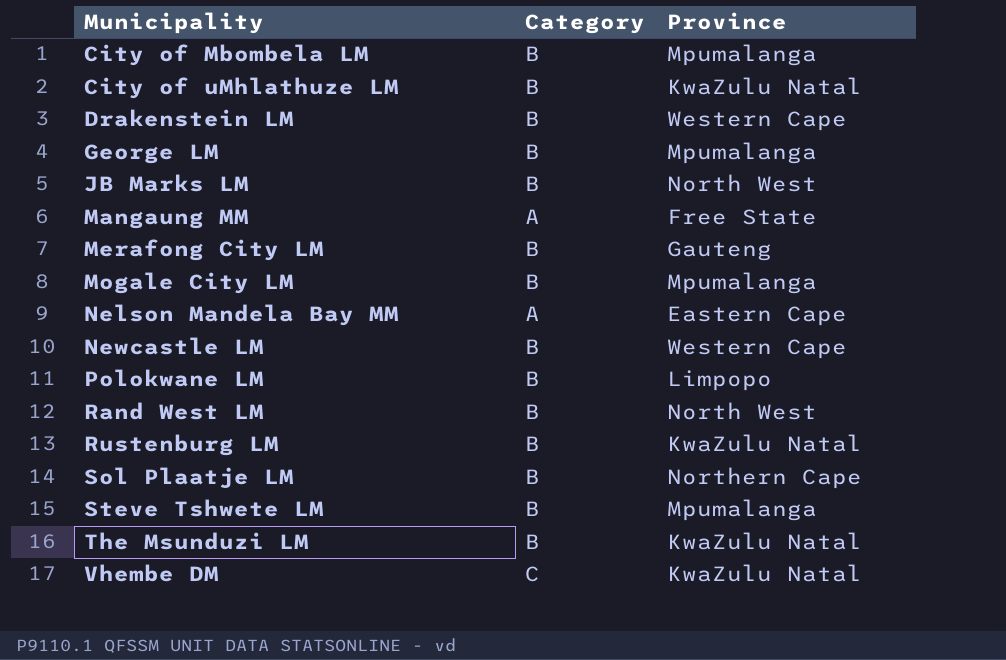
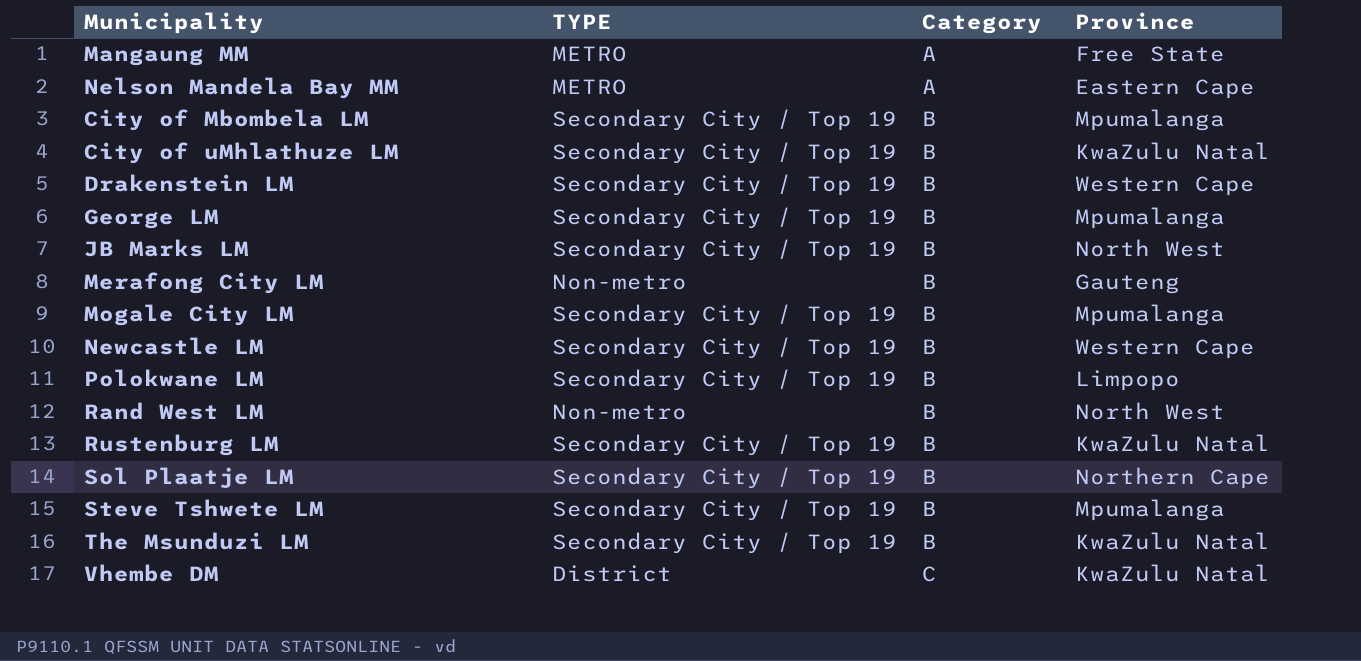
row order: Municipality ascending -> Category ascending
column TYPE | position: none -> 2

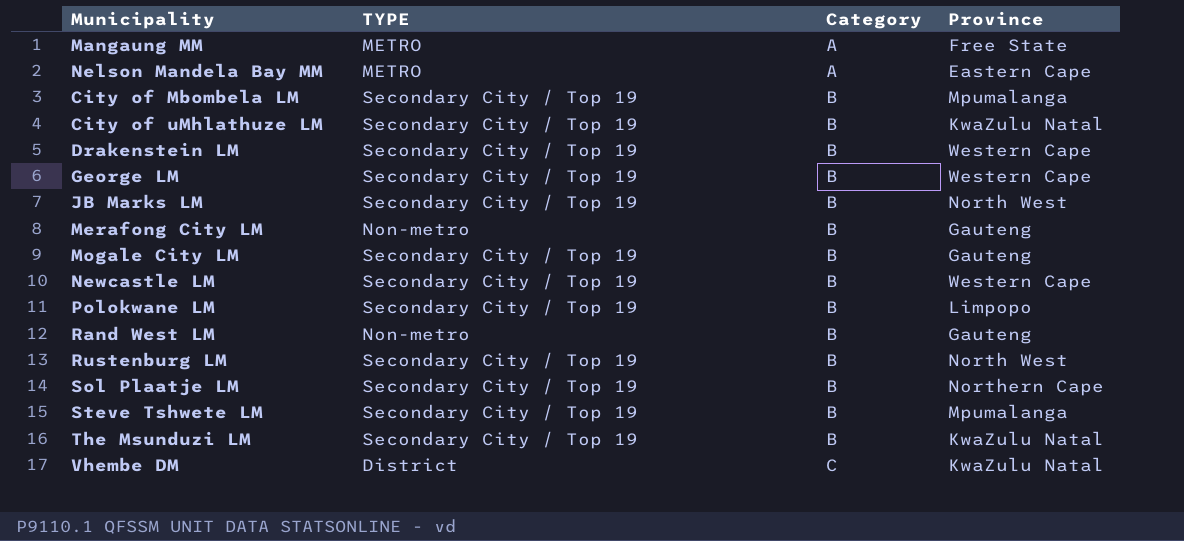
George LM | Province: Mpumalanga -> Western Cape
Mogale City LM | Province: Mpumalanga -> Gauteng
Rand West LM | Province: North West -> Gauteng
Rustenburg LM | Province: KwaZulu Natal -> North West

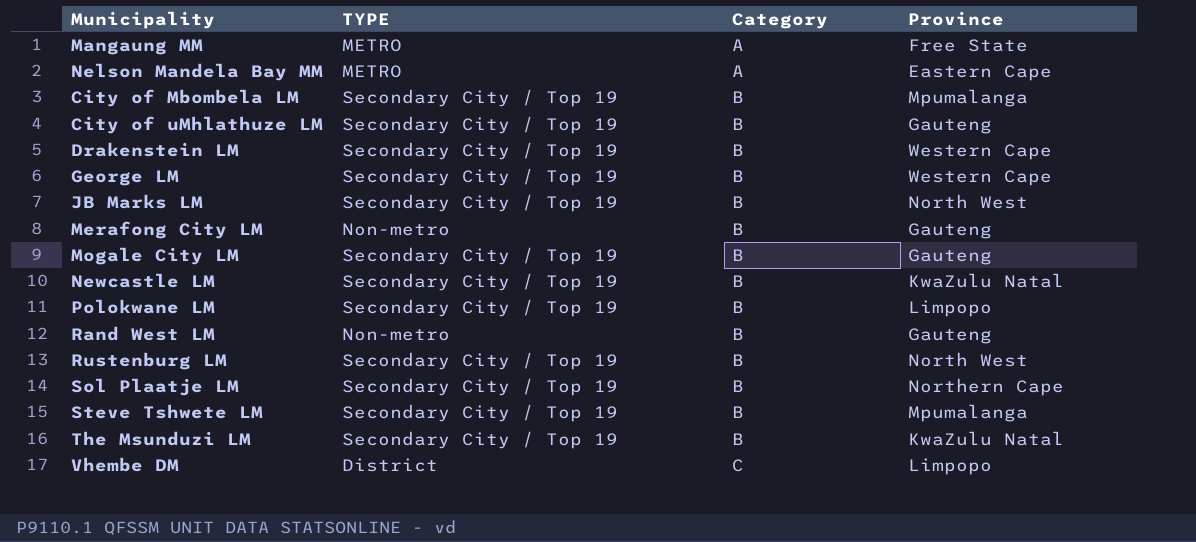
City of uMhlathuze LM | Province: KwaZulu Natal -> Gauteng
Newcastle LM | Province: Western Cape -> KwaZulu Natal
Vhembe DM | Province: KwaZulu Natal -> Limpopo

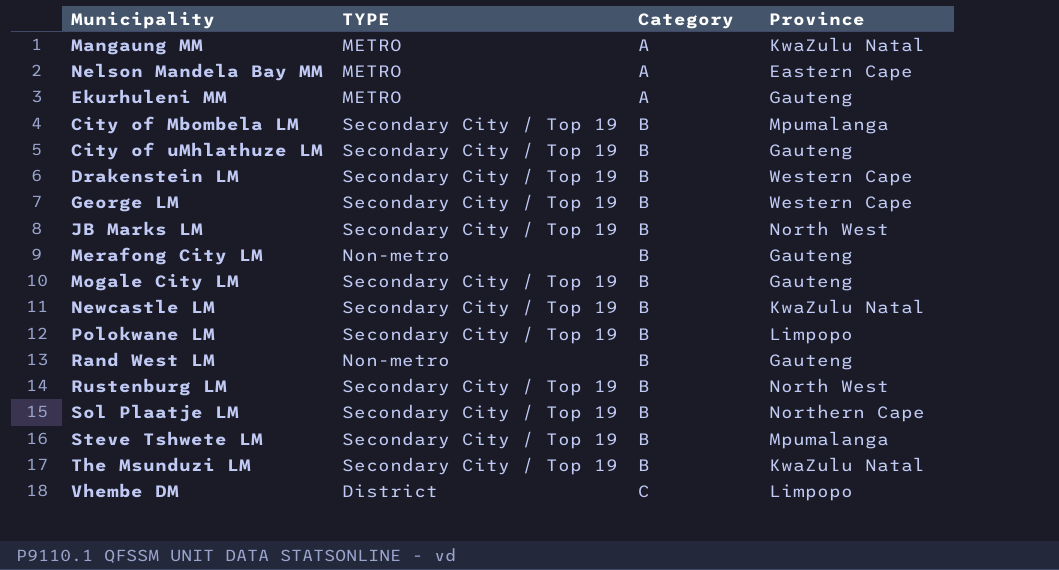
Mangaung MM | Province: Free State -> KwaZulu Natal
row Ekurhuleni MM: none -> METRO | A | Gauteng

